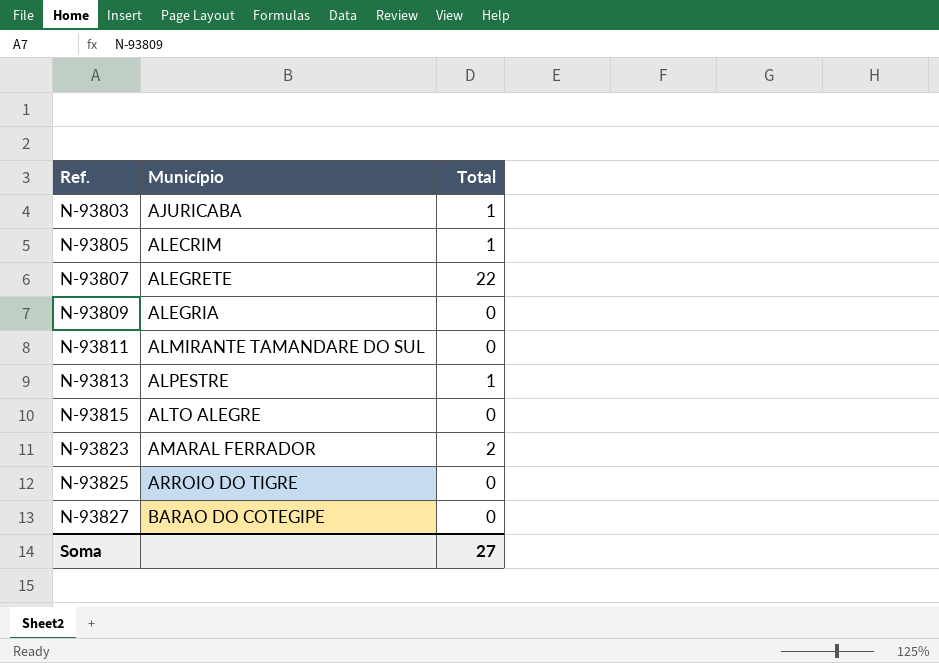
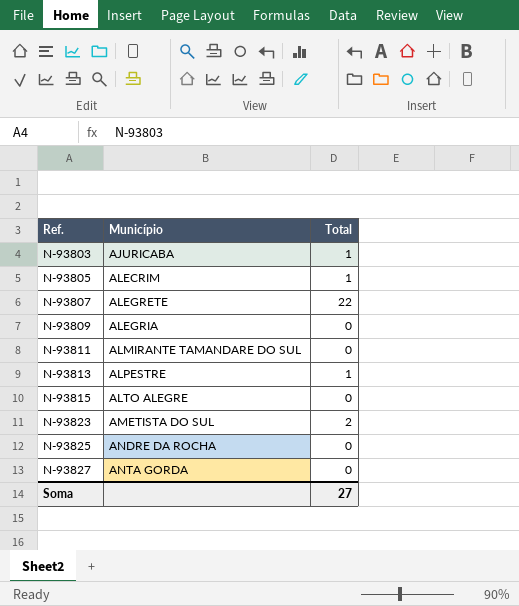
N-93823 | Município: AMARAL FERRADOR -> AMETISTA DO SUL
N-93825 | Município: ARROIO DO TIGRE -> ANDRE DA ROCHA
N-93827 | Município: BARAO DO COTEGIPE -> ANTA GORDA

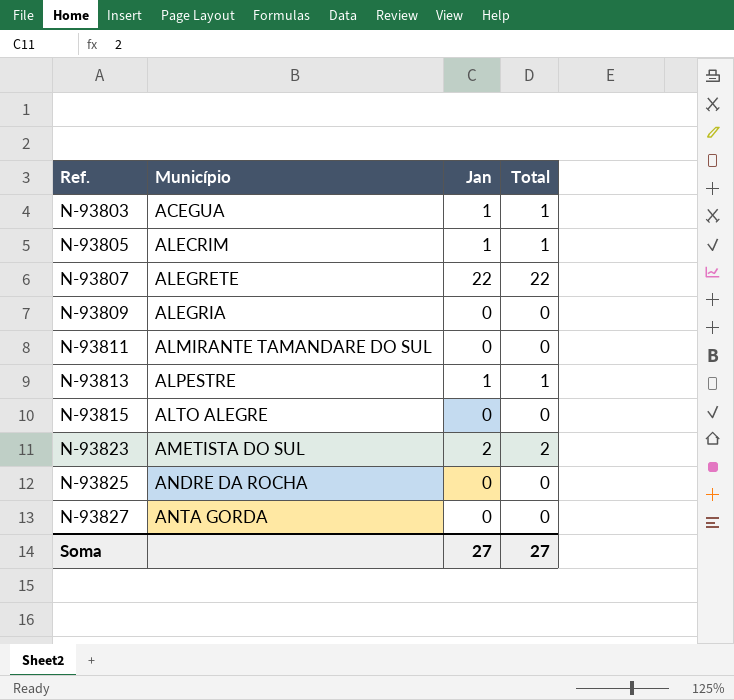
column Jan | position: none -> 3
N-93803 | Município: AJURICABA -> ACEGUA

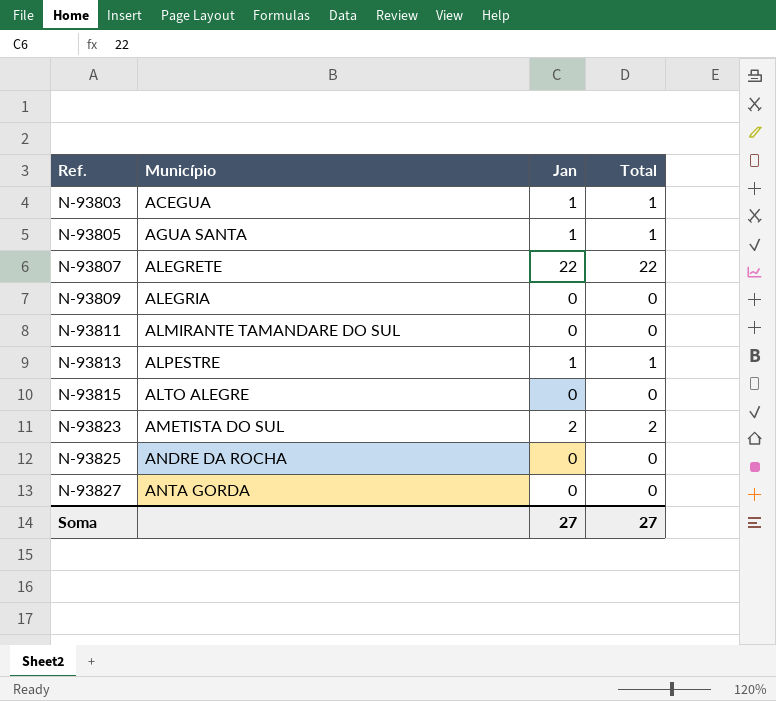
N-93805 | Município: ALECRIM -> AGUA SANTA

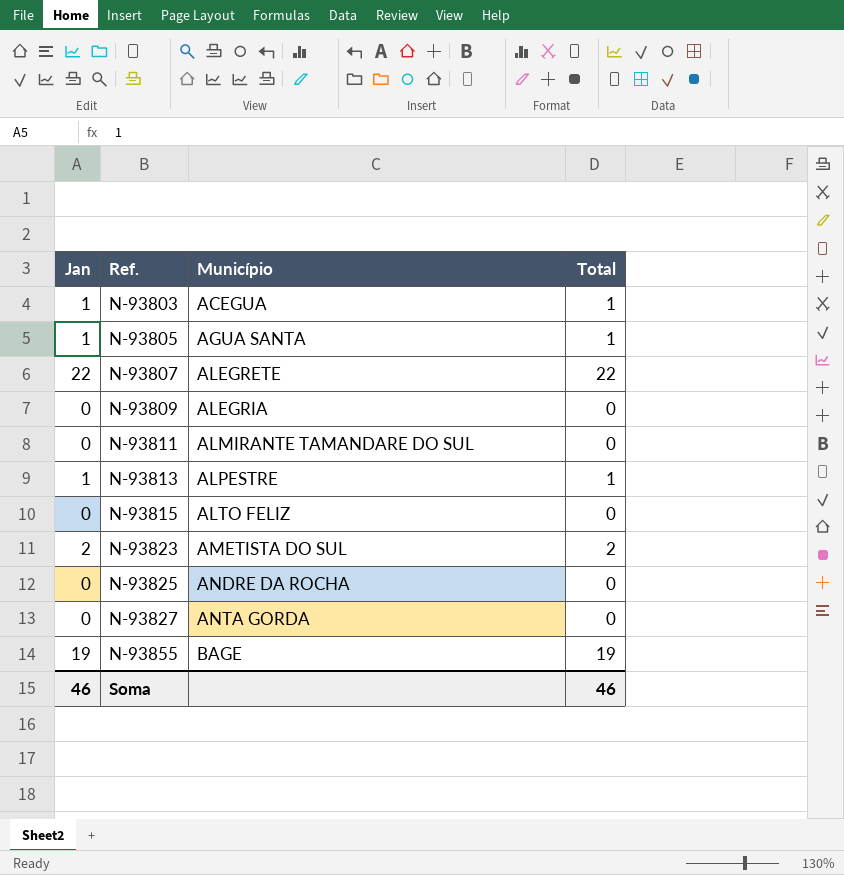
column Jan | position: 3 -> 1
N-93815 | Município: ALTO ALEGRE -> ALTO FELIZ
row N-93855: none -> 19 | BAGE | 19
Soma | Jan: 27 -> 46
Soma | Total: 27 -> 46

